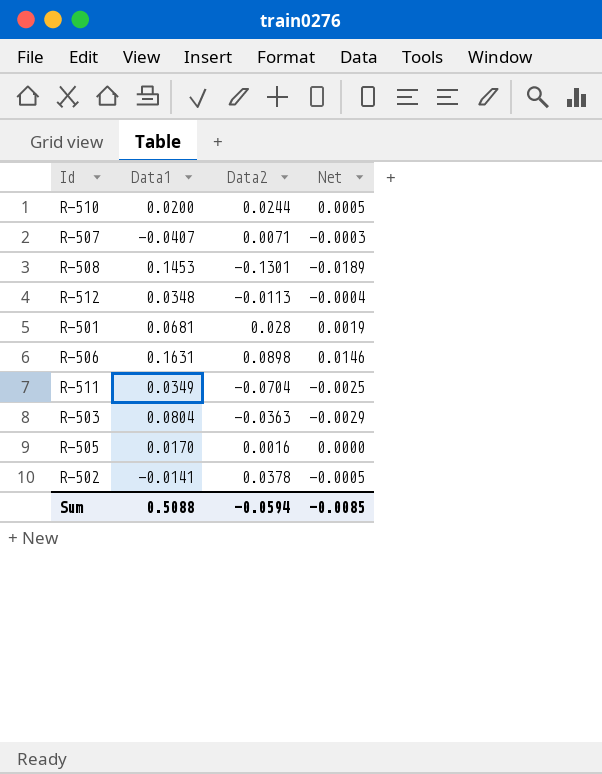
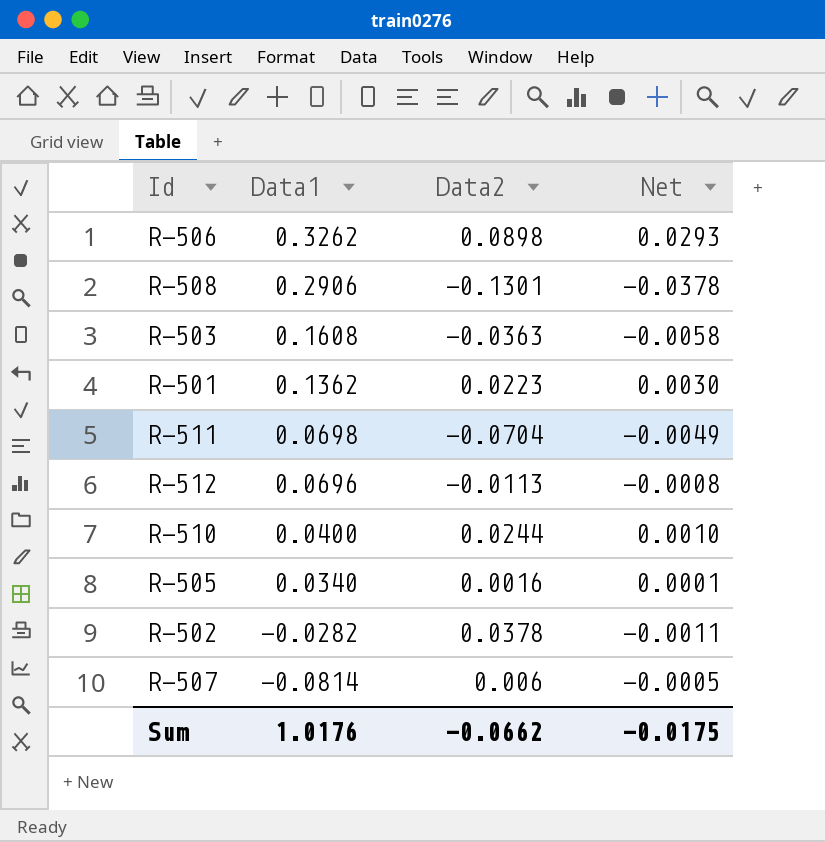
row order: none -> Data1 descending
R-506 | Data1: 0.1631 -> 0.3262
R-506 | Net: 0.0146 -> 0.0293
R-508 | Data1: 0.1453 -> 0.2906
R-508 | Net: -0.0189 -> -0.0378
R-503 | Data1: 0.0804 -> 0.1608
R-503 | Net: -0.0029 -> -0.0058
R-501 | Data1: 0.0681 -> 0.1362
R-501 | Data2: 0.028 -> 0.0223
R-501 | Net: 0.0019 -> 0.0030
R-511 | Data1: 0.0349 -> 0.0698
R-511 | Net: -0.0025 -> -0.0049
R-512 | Data1: 0.0348 -> 0.0696
R-512 | Net: -0.0004 -> -0.0008
R-510 | Data1: 0.0200 -> 0.0400
R-510 | Net: 0.0005 -> 0.0010
R-505 | Data1: 0.0170 -> 0.0340
R-505 | Net: 0.0000 -> 0.0001
R-502 | Data1: -0.0141 -> -0.0282
R-502 | Net: -0.0005 -> -0.0011
R-507 | Data1: -0.0407 -> -0.0814
R-507 | Data2: 0.0071 -> 0.006
R-507 | Net: -0.0003 -> -0.0005
Sum | Data1: 0.5088 -> 1.0176
Sum | Data2: -0.0594 -> -0.0662
Sum | Net: -0.0085 -> -0.0175

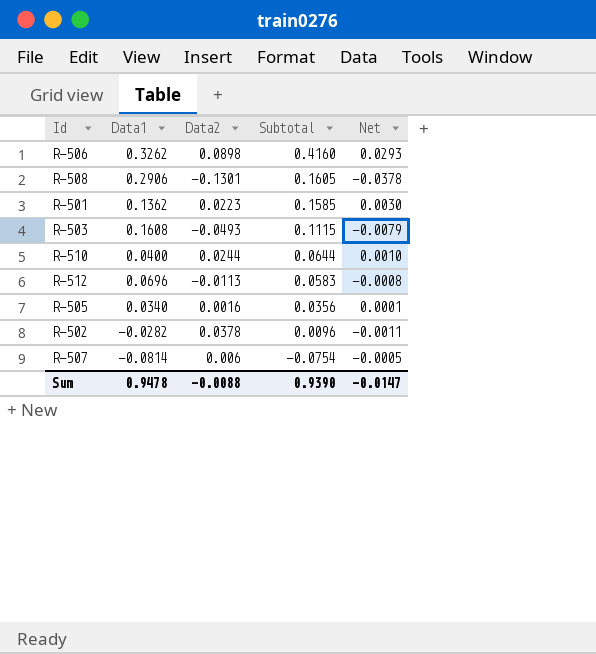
row order: Data1 descending -> Subtotal descending
column Subtotal | formula: none -> [Data1] + [Data2]
row R-511: 0.0698 | -0.0704 | -0.0049 -> none
R-503 | Data2: -0.0363 -> -0.0493
R-503 | Net: -0.0058 -> -0.0079
Sum | Data1: 1.0176 -> 0.9478
Sum | Data2: -0.0662 -> -0.0088
Sum | Net: -0.0175 -> -0.0147

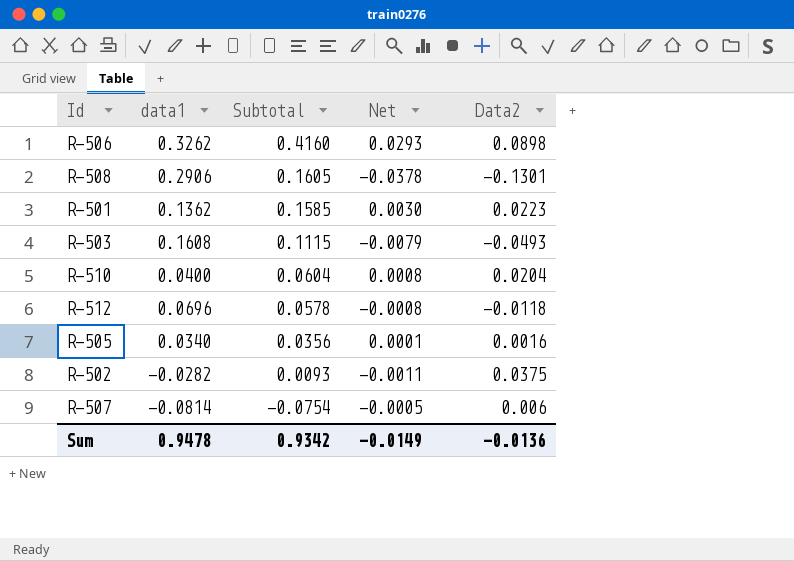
column name: Data1 -> data1
column Data2 | position: 3 -> 5
R-510 | Subtotal: 0.0644 -> 0.0604
R-510 | Net: 0.0010 -> 0.0008
R-510 | Data2: 0.0244 -> 0.0204
R-512 | Subtotal: 0.0583 -> 0.0578
R-512 | Data2: -0.0113 -> -0.0118
R-502 | Subtotal: 0.0096 -> 0.0093
R-502 | Data2: 0.0378 -> 0.0375
Sum | Subtotal: 0.9390 -> 0.9342
Sum | Net: -0.0147 -> -0.0149
Sum | Data2: -0.0088 -> -0.0136

